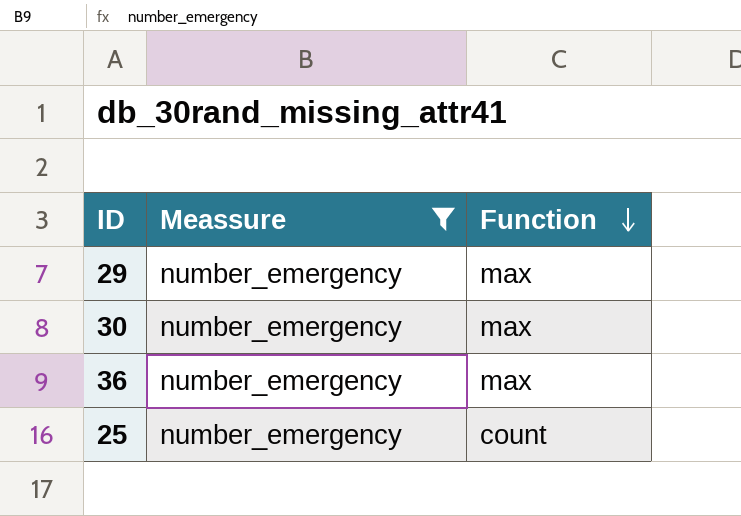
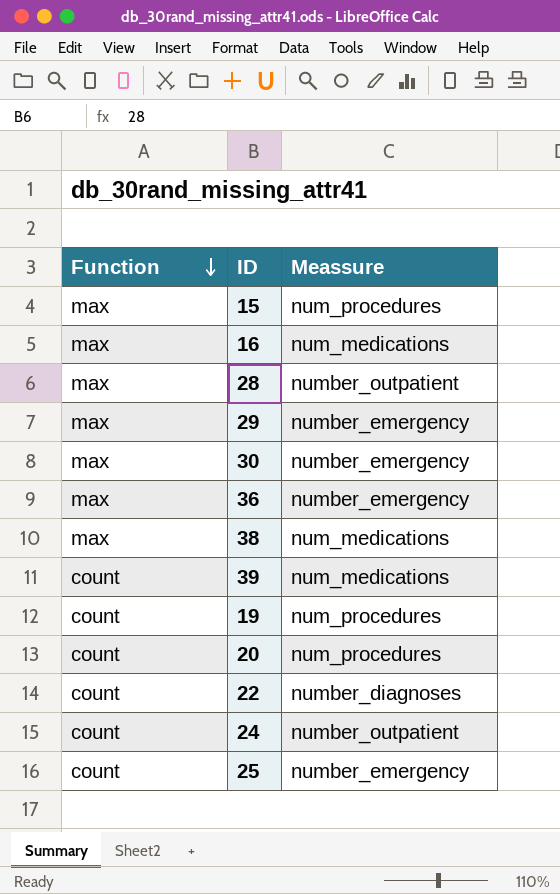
filter: Meassure = number_emergency -> none
column Function | position: 3 -> 1

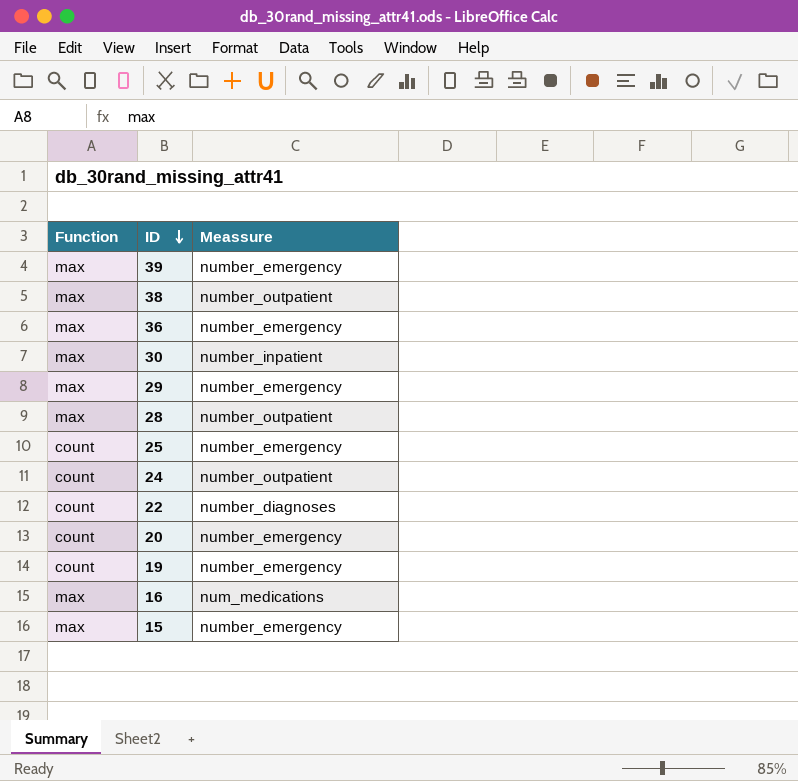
row order: Function descending -> ID descending
39 | Function: count -> max
39 | Meassure: num_medications -> number_emergency
38 | Meassure: num_medications -> number_outpatient
30 | Meassure: number_emergency -> number_inpatient
20 | Meassure: num_procedures -> number_emergency
19 | Meassure: num_procedures -> number_emergency
15 | Meassure: num_procedures -> number_emergency

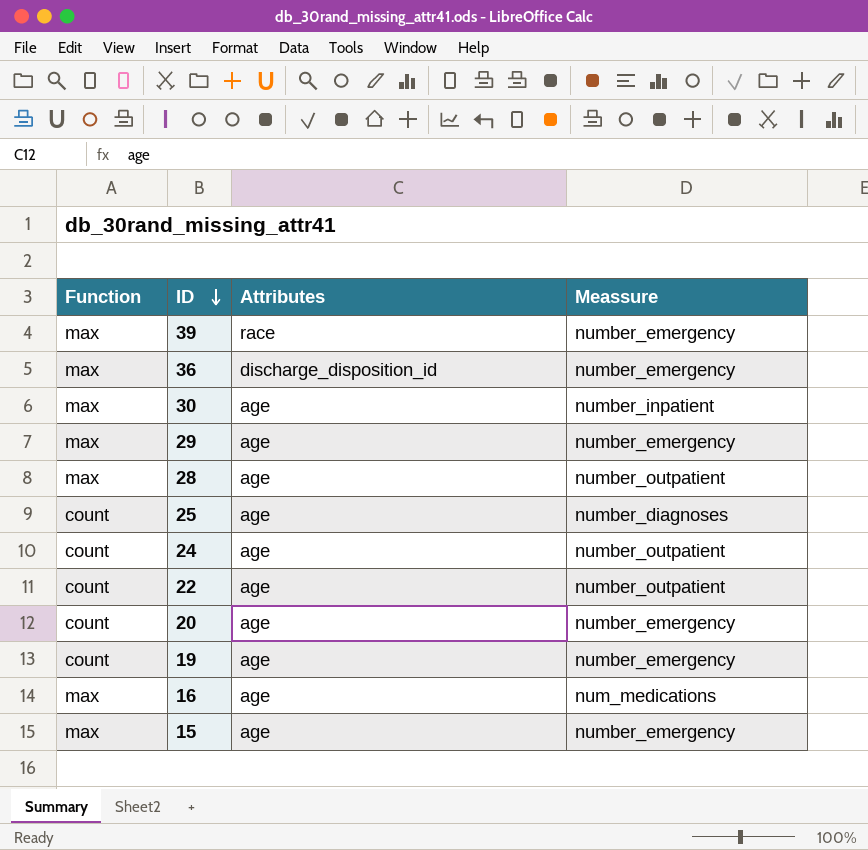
column Attributes | position: none -> 3
row 38: max | number_outpatient -> none
25 | Meassure: number_emergency -> number_diagnoses
22 | Meassure: number_diagnoses -> number_outpatient

